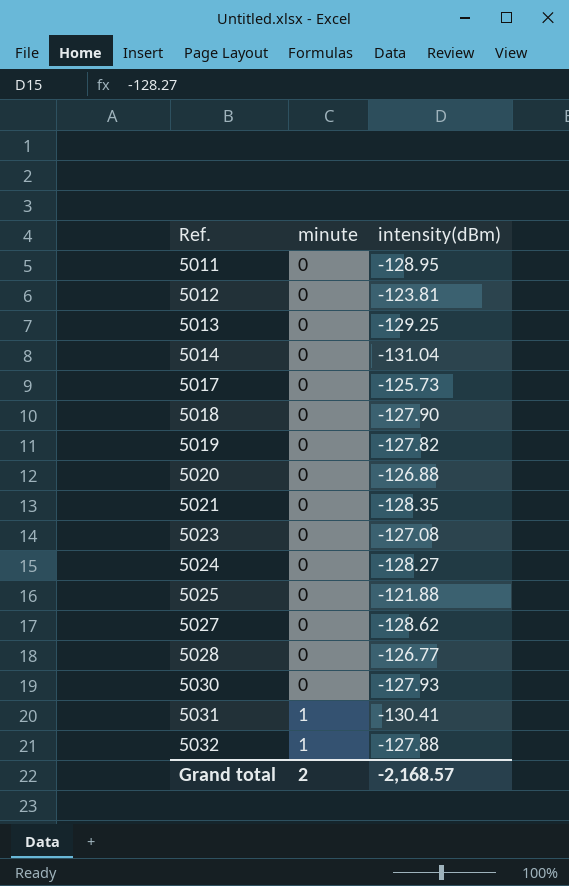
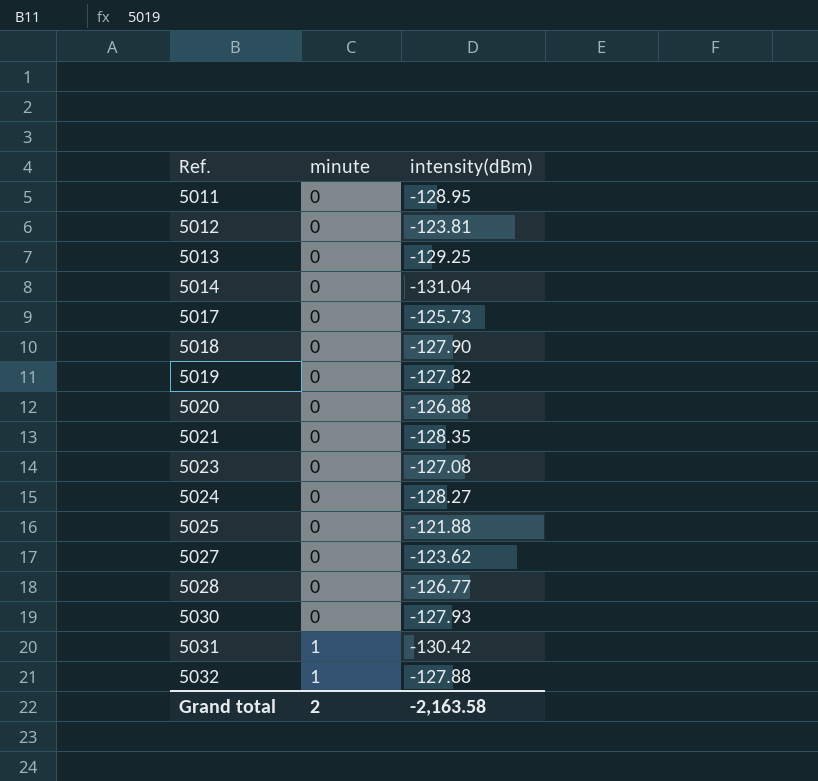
5027 | intensity(dBm): -128.62 -> -123.62
5031 | intensity(dBm): -130.41 -> -130.42
Grand total | intensity(dBm): -2,168.57 -> -2,163.58

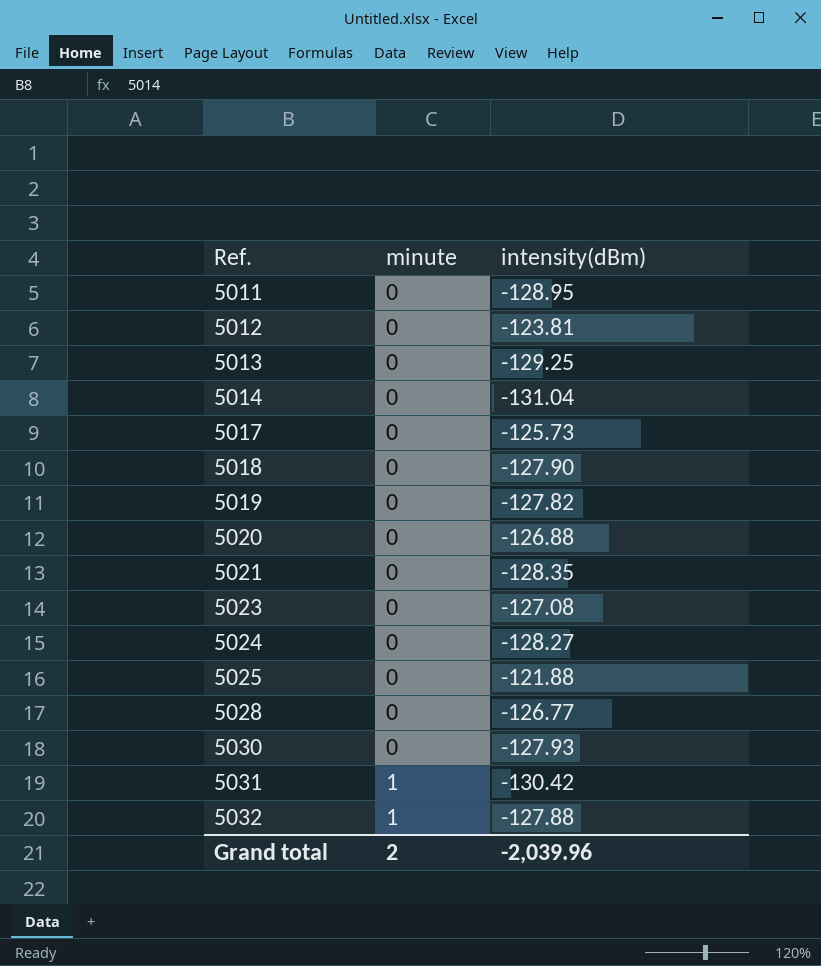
row 5027: 0 | -123.62 -> none
Grand total | intensity(dBm): -2,163.58 -> -2,039.96

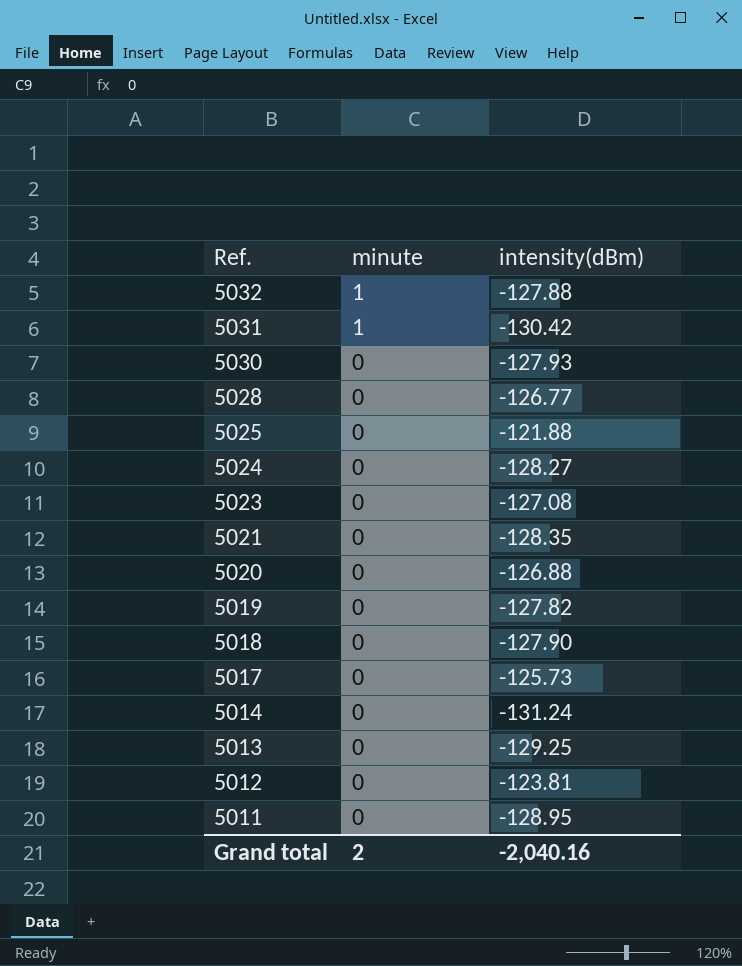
row order: Ref. ascending -> Ref. descending
5014 | intensity(dBm): -131.04 -> -131.24
Grand total | intensity(dBm): -2,039.96 -> -2,040.16

